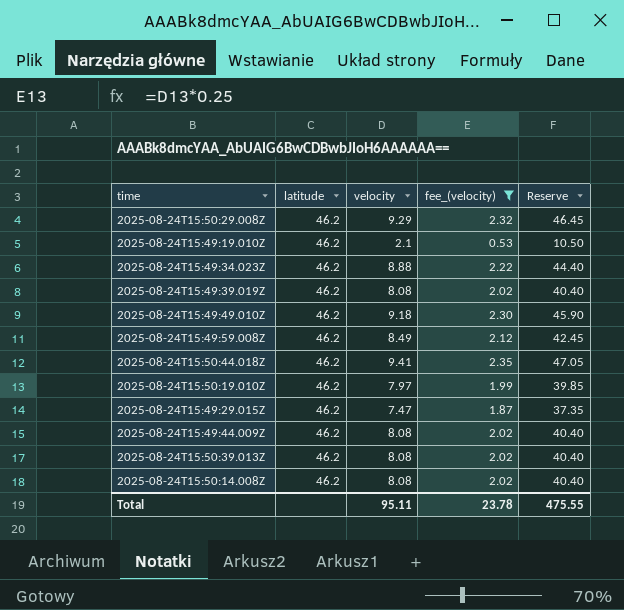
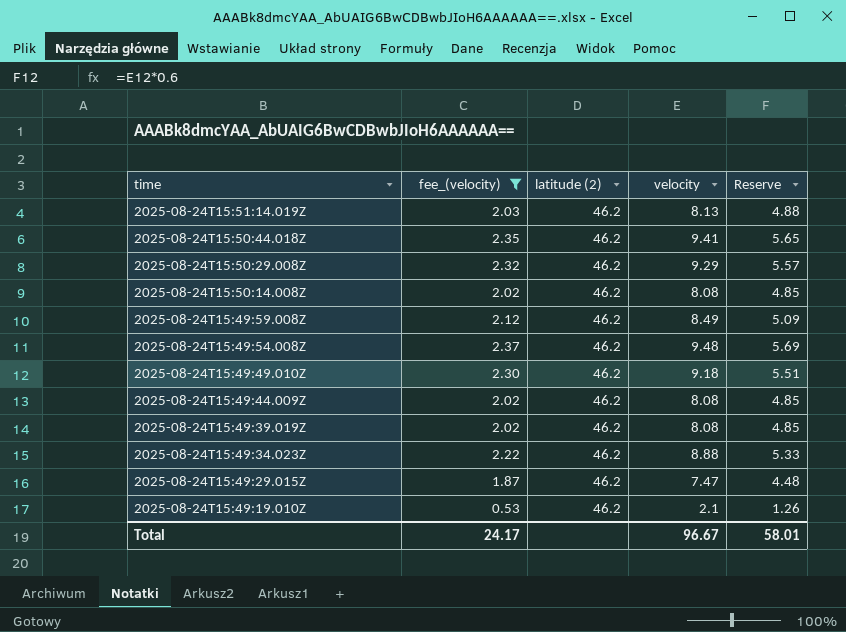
row order: none -> time descending
column fee_(velocity) | position: 4 -> 2
column name: latitude -> latitude (2)
column Reserve | formula: [velocity] * 5 -> [velocity] * 0.6
row 2025-08-24T15:50:19.010Z: 46.2 | 7.97 | 1.99 | 39.85 -> none
row 2025-08-24T15:50:39.013Z: 46.2 | 8.08 | 2.02 | 40.40 -> none
row 2025-08-24T15:51:14.019Z: none -> 2.03 | 46.2 | 8.13 | 4.88
row 2025-08-24T15:49:54.008Z: none -> 2.37 | 46.2 | 9.48 | 5.69
Total | fee_(velocity): 23.78 -> 24.17
Total | velocity: 95.11 -> 96.67
Total | Reserve: 475.55 -> 58.01

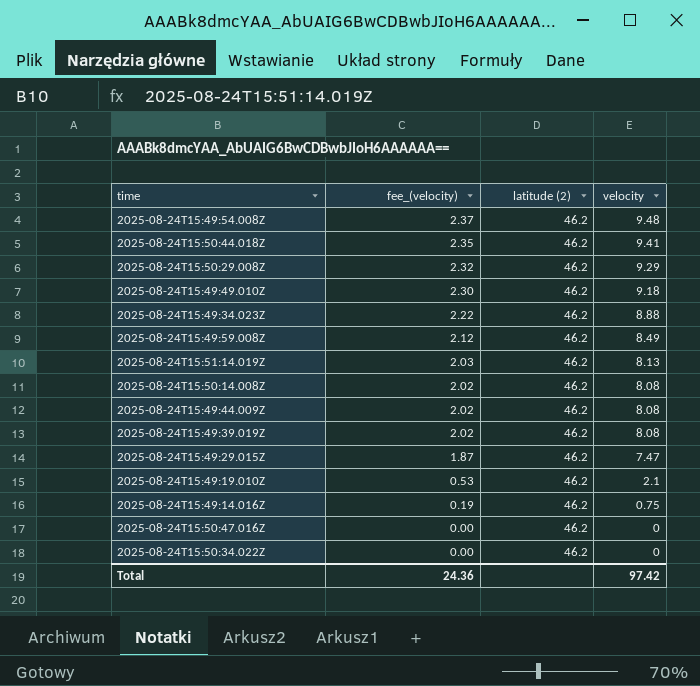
filter: fee_(velocity) >= 0.53 -> none
row order: time descending -> fee_(velocity) descending
column Reserve | formula: [velocity] * 0.6 -> none
Total | fee_(velocity): 24.17 -> 24.36
Total | velocity: 96.67 -> 97.42

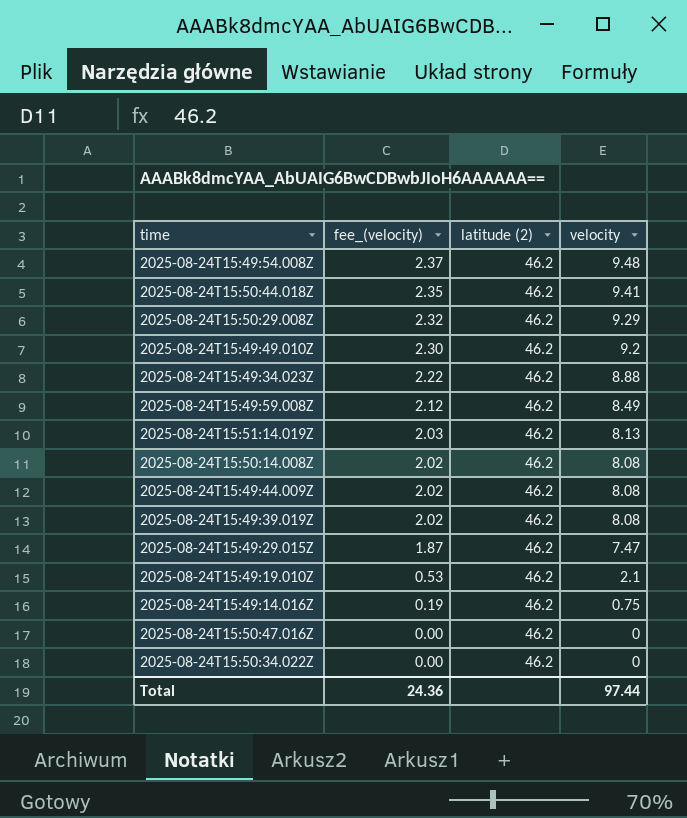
2025-08-24T15:49:49.010Z | velocity: 9.18 -> 9.2
Total | velocity: 97.42 -> 97.44

